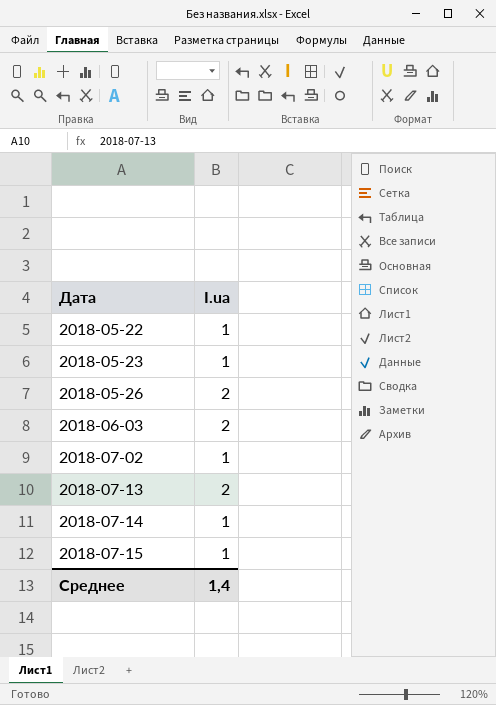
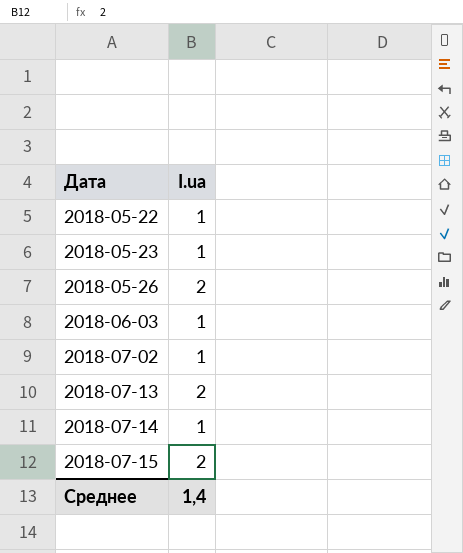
2018-06-03 | I.ua: 2 -> 1
2018-07-15 | I.ua: 1 -> 2

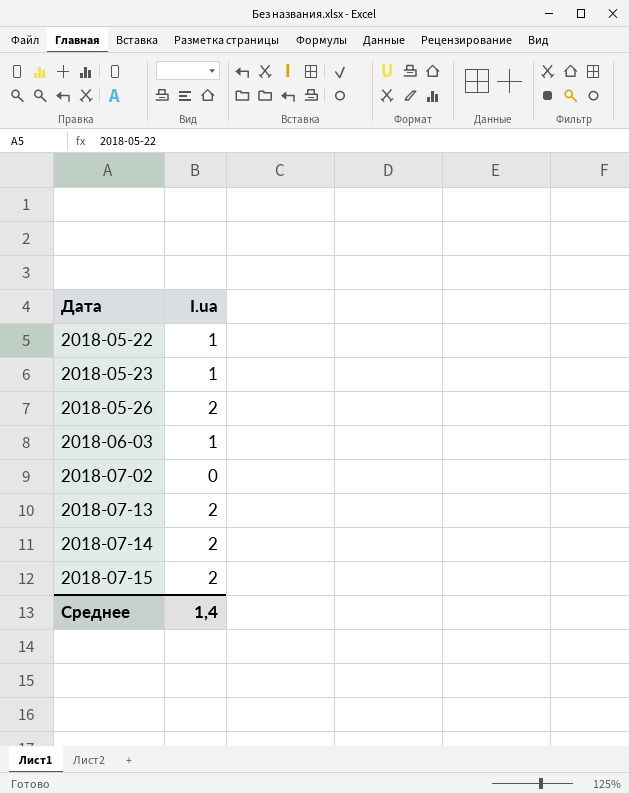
2018-07-02 | I.ua: 1 -> 0
2018-07-14 | I.ua: 1 -> 2

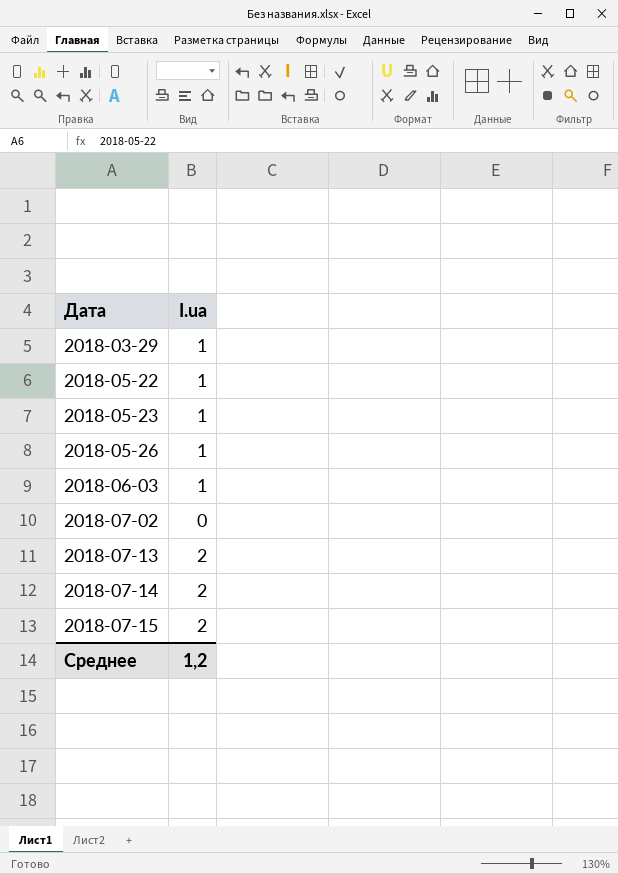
row 2018-03-29: none -> 1
2018-05-26 | I.ua: 2 -> 1
Среднее | I.ua: 1,4 -> 1,2

